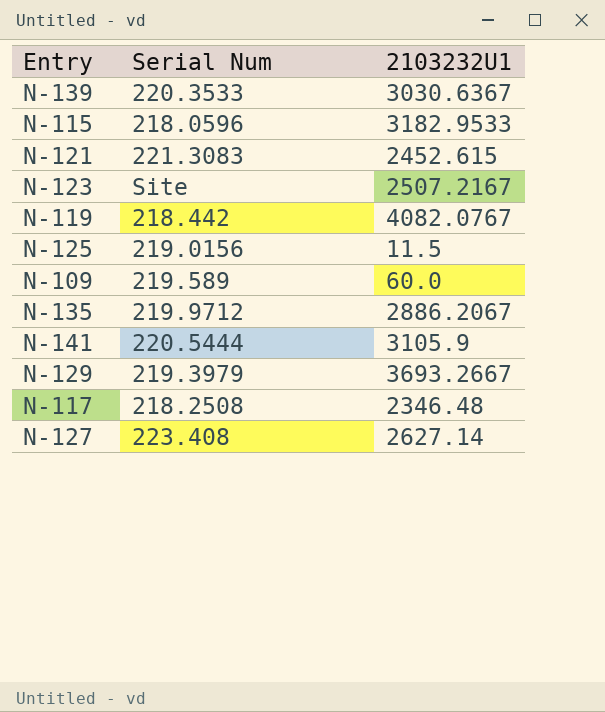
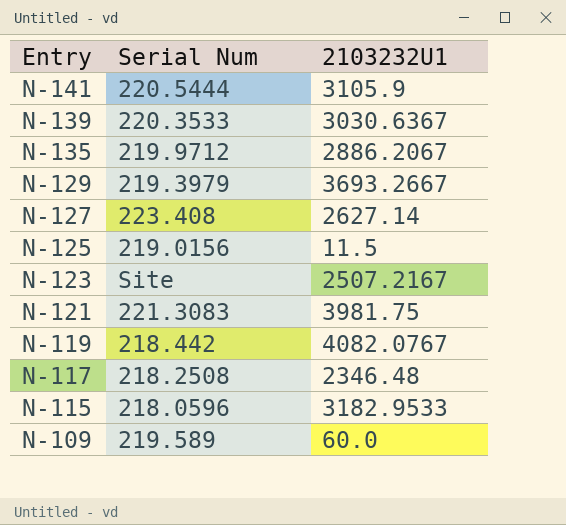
row order: none -> Entry descending
N-121 | 2103232U1: 2452.615 -> 3981.75

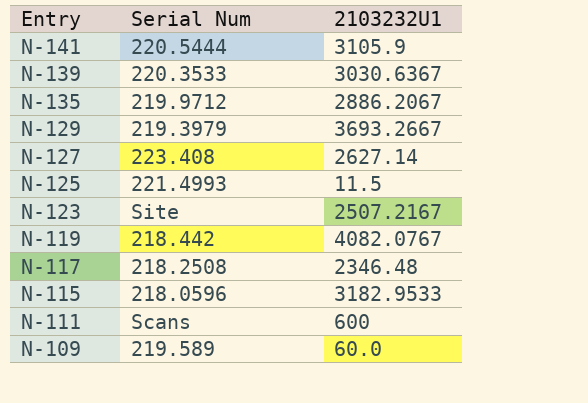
row N-121: 221.3083 | 3981.75 -> none
N-125 | Serial Num: 219.0156 -> 221.4993
row N-111: none -> Scans | 600

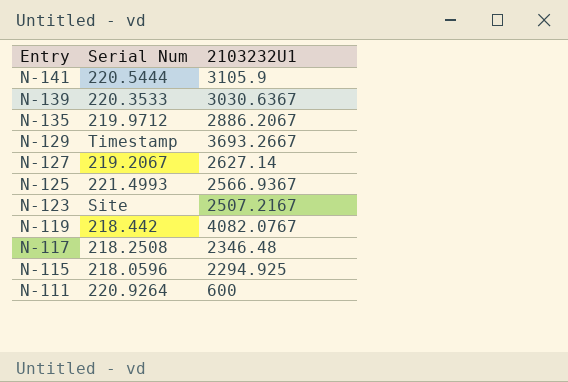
row N-109: 219.589 | 60.0 -> none
N-129 | Serial Num: 219.3979 -> Timestamp
N-127 | Serial Num: 223.408 -> 219.2067
N-125 | 2103232U1: 11.5 -> 2566.9367
N-115 | 2103232U1: 3182.9533 -> 2294.925
N-111 | Serial Num: Scans -> 220.9264

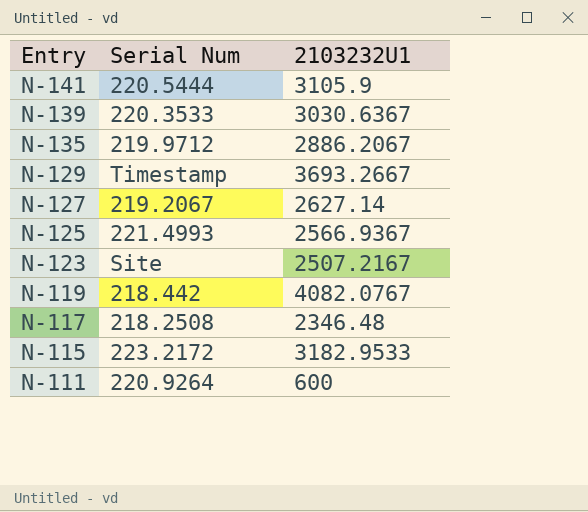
N-115 | Serial Num: 218.0596 -> 223.2172
N-115 | 2103232U1: 2294.925 -> 3182.9533

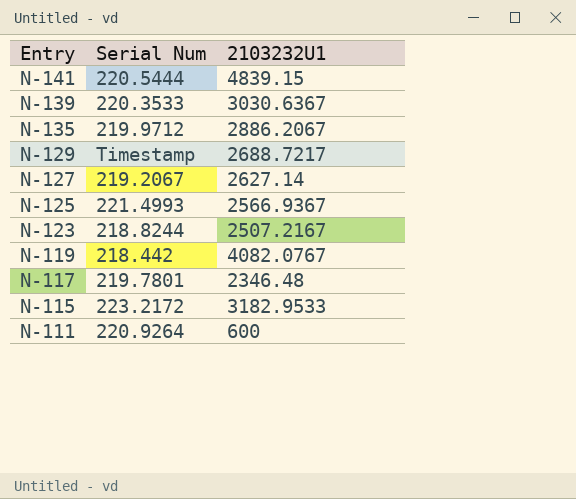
N-141 | 2103232U1: 3105.9 -> 4839.15
N-129 | 2103232U1: 3693.2667 -> 2688.7217
N-123 | Serial Num: Site -> 218.8244
N-117 | Serial Num: 218.2508 -> 219.7801

